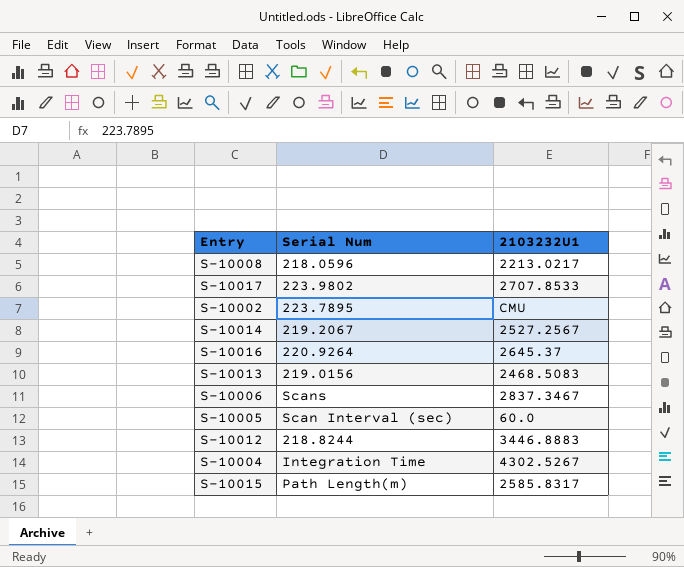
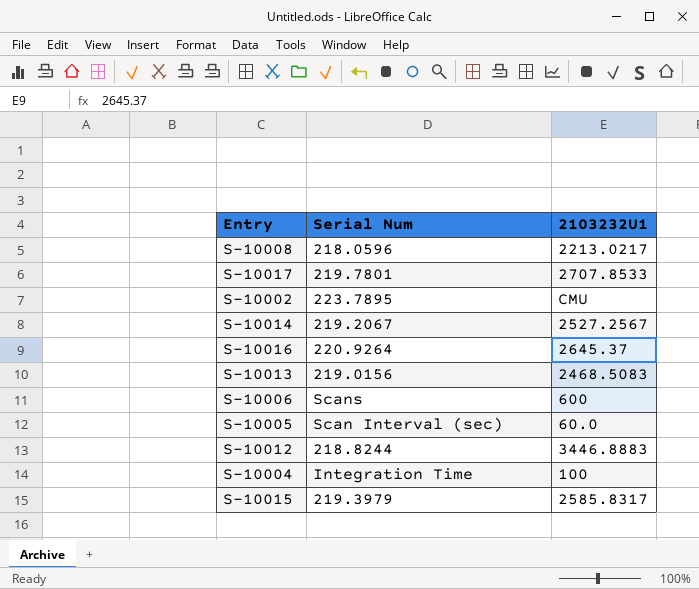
S-10017 | Serial Num: 223.9802 -> 219.7801
S-10006 | 2103232U1: 2837.3467 -> 600
S-10004 | 2103232U1: 4302.5267 -> 100
S-10015 | Serial Num: Path Length(m) -> 219.3979

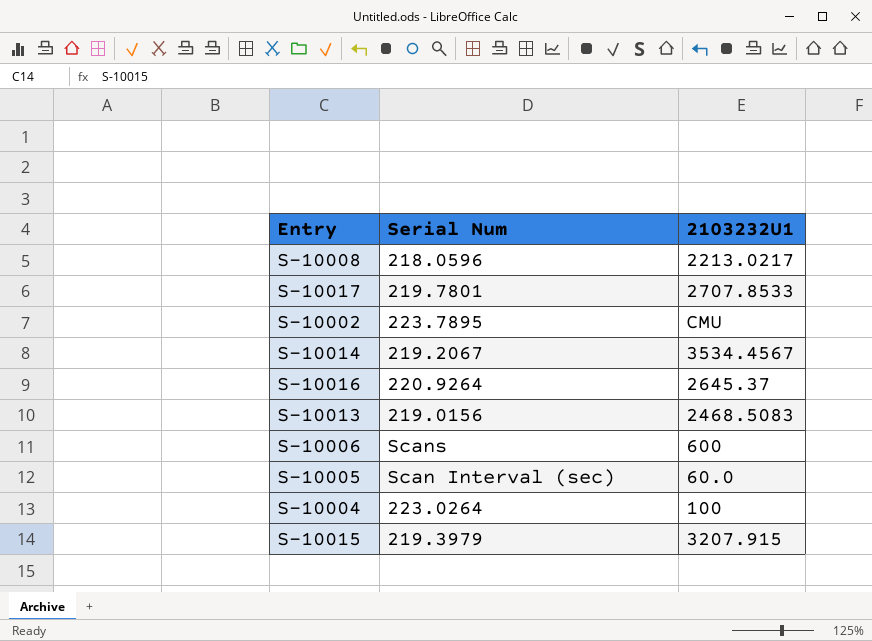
row S-10012: 218.8244 | 3446.8883 -> none
S-10014 | 2103232U1: 2527.2567 -> 3534.4567
S-10004 | Serial Num: Integration Time -> 223.0264
S-10015 | 2103232U1: 2585.8317 -> 3207.915

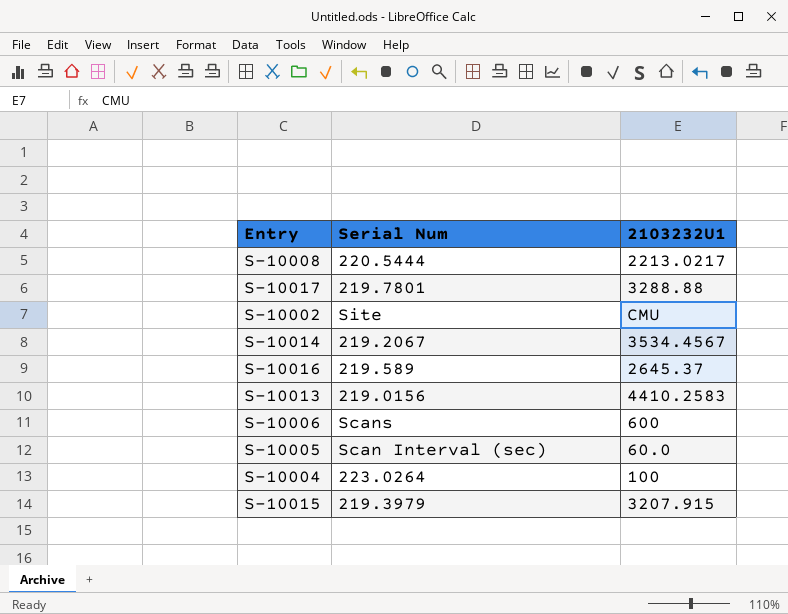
S-10008 | Serial Num: 218.0596 -> 220.5444
S-10017 | 2103232U1: 2707.8533 -> 3288.88
S-10002 | Serial Num: 223.7895 -> Site
S-10016 | Serial Num: 220.9264 -> 219.589
S-10013 | 2103232U1: 2468.5083 -> 4410.2583

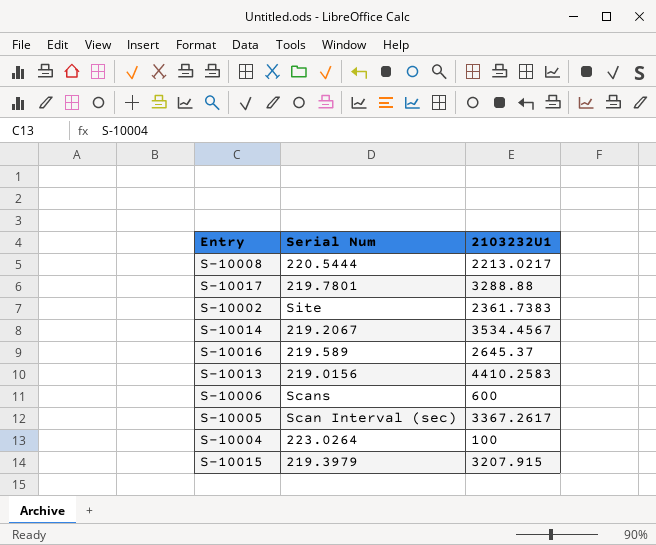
S-10002 | 2103232U1: CMU -> 2361.7383
S-10005 | 2103232U1: 60.0 -> 3367.2617

